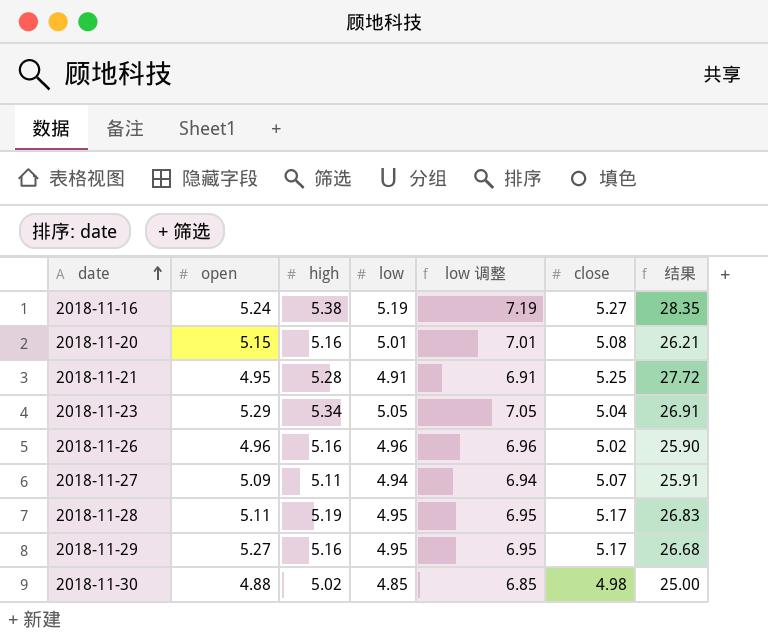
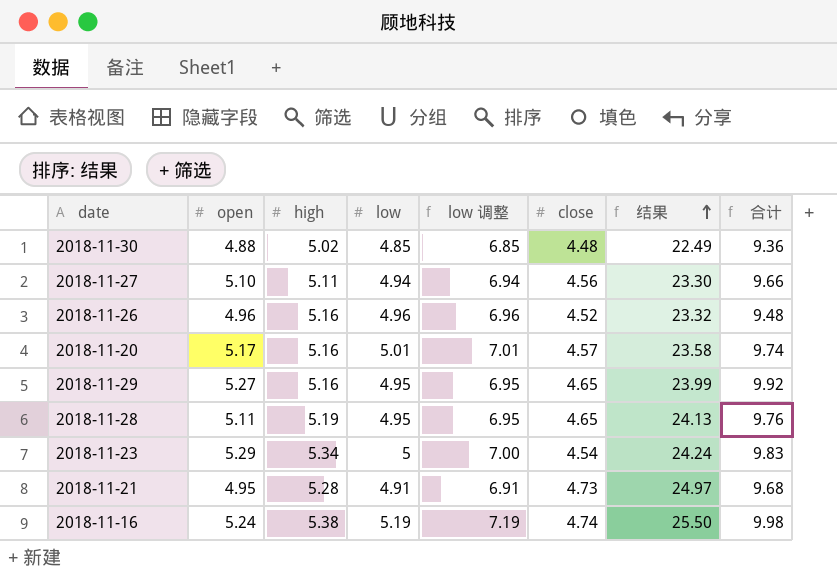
row order: date ascending -> 结果 ascending
column 合计 | formula: none -> [open] + [close]
2018-11-30 | close: 4.98 -> 4.48
2018-11-30 | 结果: 25.00 -> 22.49
2018-11-27 | open: 5.09 -> 5.10
2018-11-27 | close: 5.07 -> 4.56
2018-11-27 | 结果: 25.91 -> 23.30
2018-11-26 | close: 5.02 -> 4.52
2018-11-26 | 结果: 25.90 -> 23.32
2018-11-20 | open: 5.15 -> 5.17
2018-11-20 | close: 5.08 -> 4.57
2018-11-20 | 结果: 26.21 -> 23.58
2018-11-29 | close: 5.17 -> 4.65
2018-11-29 | 结果: 26.68 -> 23.99
2018-11-28 | close: 5.17 -> 4.65
2018-11-28 | 结果: 26.83 -> 24.13
2018-11-23 | low: 5.05 -> 5
2018-11-23 | low 调整: 7.05 -> 7.00
2018-11-23 | close: 5.04 -> 4.54
2018-11-23 | 结果: 26.91 -> 24.24
2018-11-21 | close: 5.25 -> 4.73
2018-11-21 | 结果: 27.72 -> 24.97
2018-11-16 | close: 5.27 -> 4.74
2018-11-16 | 结果: 28.35 -> 25.50

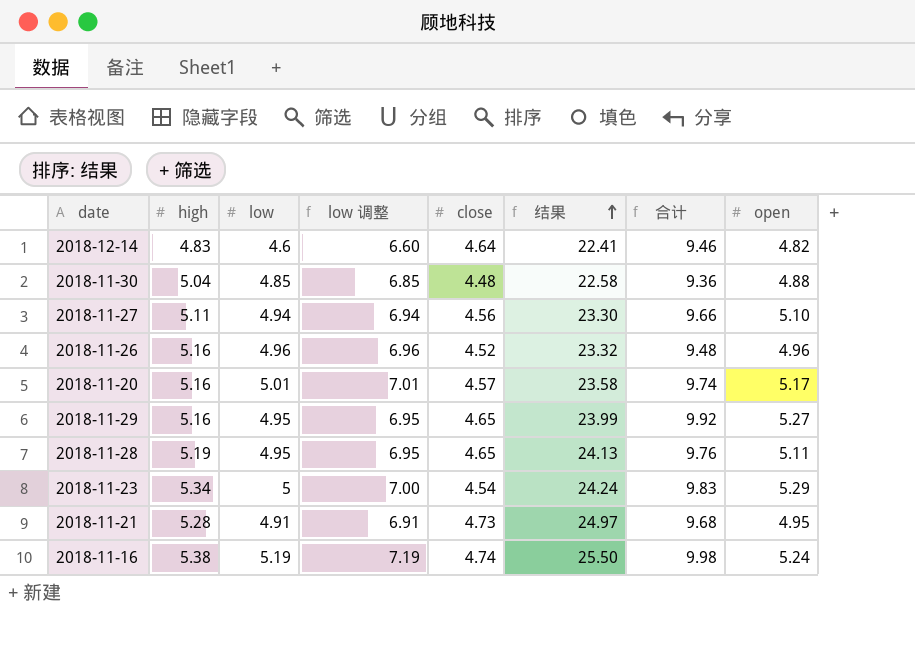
column open | position: 2 -> 8
row 2018-12-14: none -> 4.83 | 4.6 | 6.60 | 4.64 | 22.41 | 9.46 | 4.82
2018-11-30 | high: 5.02 -> 5.04
2018-11-30 | 结果: 22.49 -> 22.58

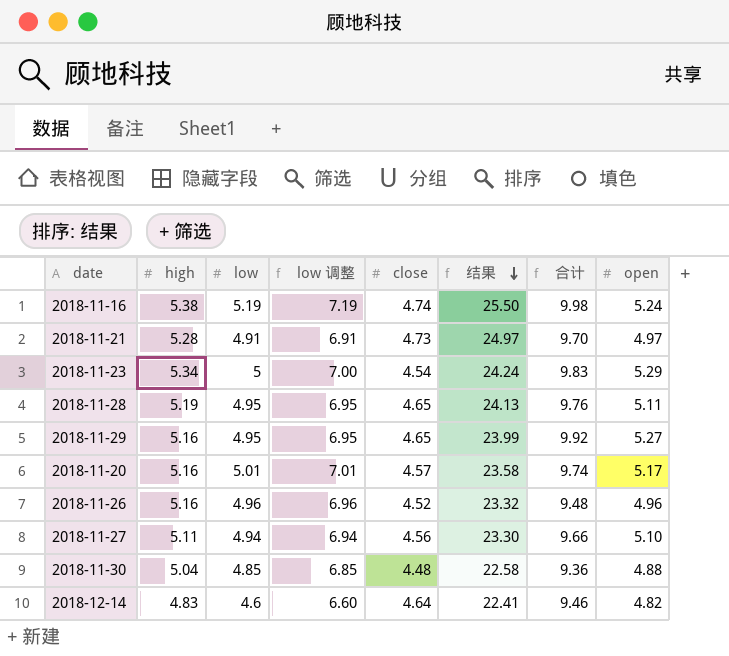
row order: 结果 ascending -> 结果 descending
2018-11-21 | 合计: 9.68 -> 9.70
2018-11-21 | open: 4.95 -> 4.97

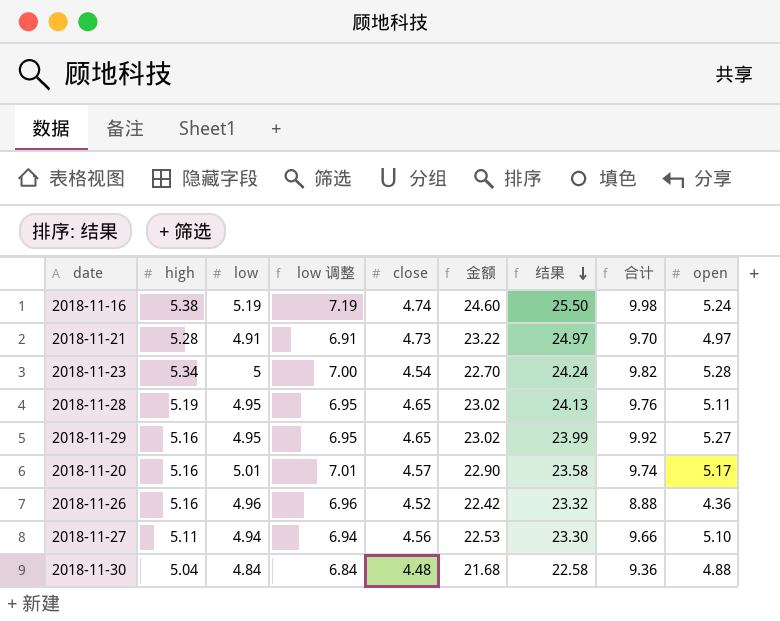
column 金额 | formula: none -> [low] * [close]
row 2018-12-14: 4.83 | 4.6 | 6.60 | 4.64 | 22.41 | 9.46 | 4.82 -> none
2018-11-23 | 合计: 9.83 -> 9.82
2018-11-23 | open: 5.29 -> 5.28
2018-11-26 | 合计: 9.48 -> 8.88
2018-11-26 | open: 4.96 -> 4.36
2018-11-30 | low: 4.85 -> 4.84
2018-11-30 | low 调整: 6.85 -> 6.84

